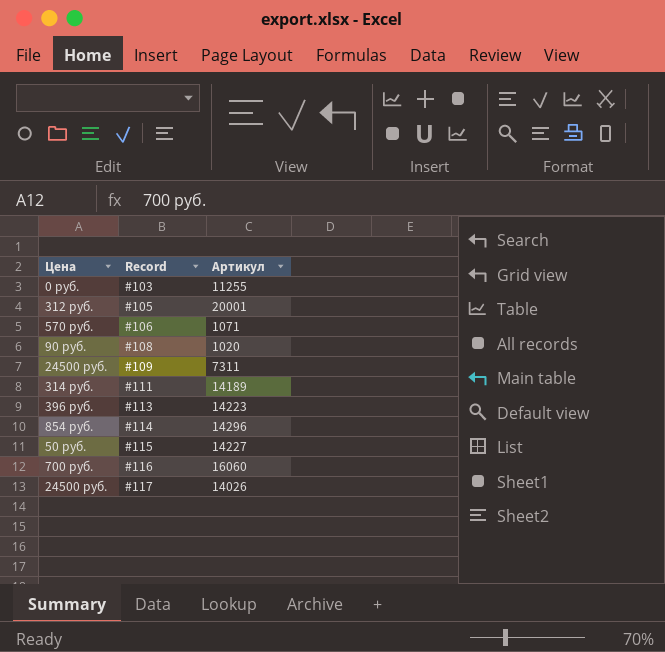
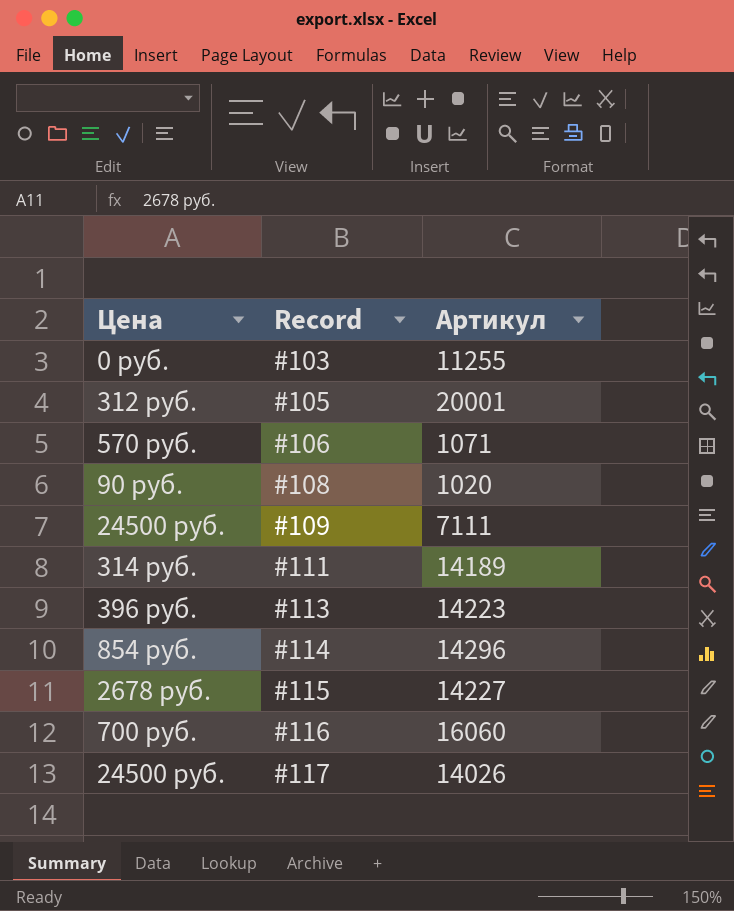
#109 | Артикул: 7311 -> 7111
#115 | Цена: 50 руб. -> 2678 руб.

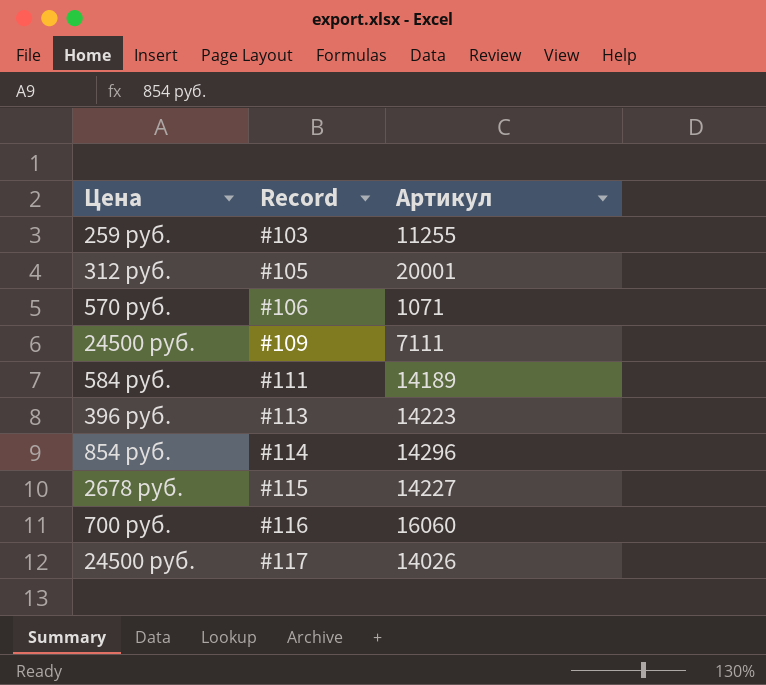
row #108: 90 руб. | 1020 -> none
#103 | Цена: 0 руб. -> 259 руб.
#111 | Цена: 314 руб. -> 584 руб.

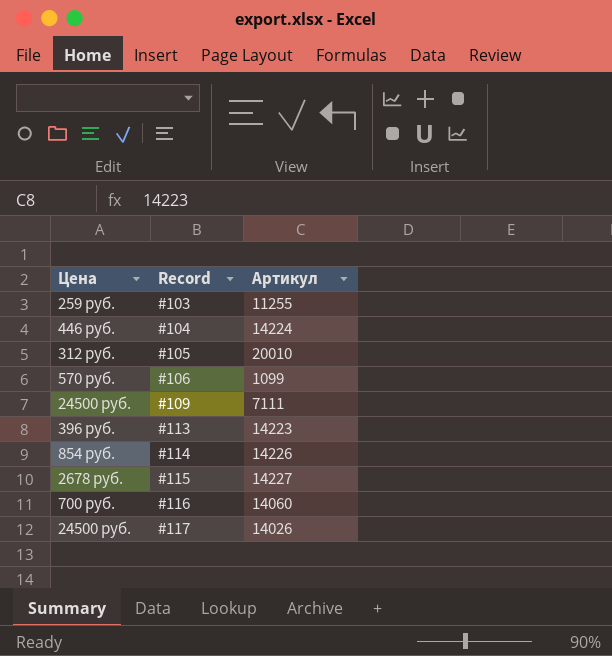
row #111: 584 руб. | 14189 -> none
row #104: none -> 446 руб. | 14224
#105 | Артикул: 20001 -> 20010
#106 | Артикул: 1071 -> 1099
#114 | Артикул: 14296 -> 14226
#116 | Артикул: 16060 -> 14060

